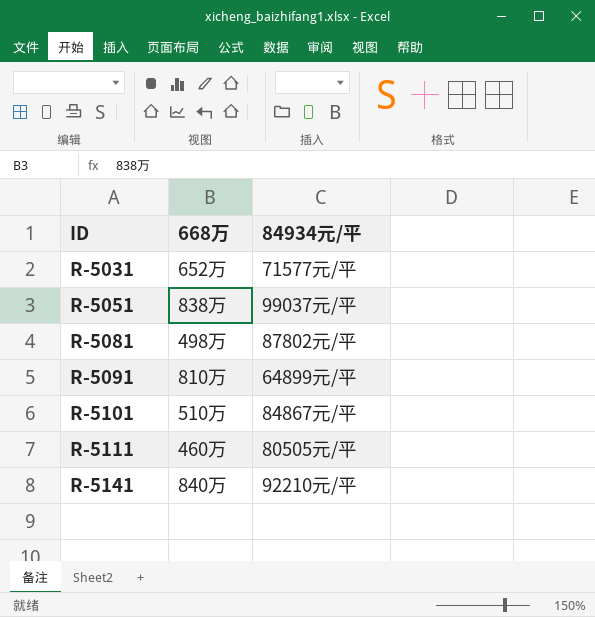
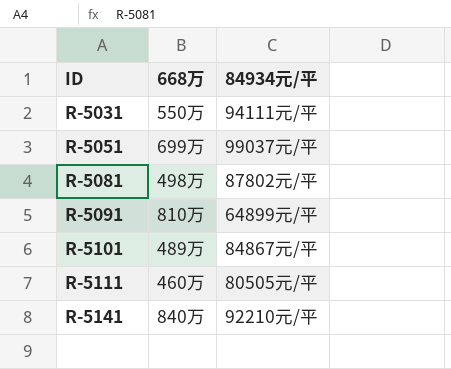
R-5031 | 668万: 652万 -> 550万
R-5031 | 84934元/平: 71577元/平 -> 94111元/平
R-5051 | 668万: 838万 -> 699万
R-5101 | 668万: 510万 -> 489万

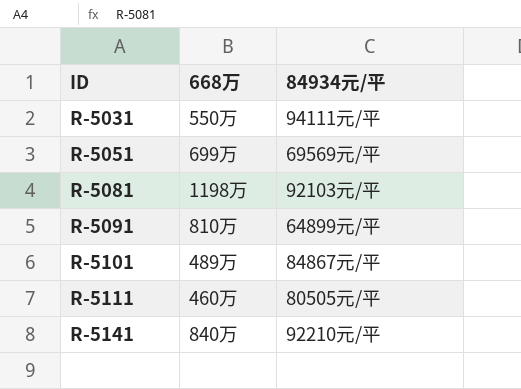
R-5051 | 84934元/平: 99037元/平 -> 69569元/平
R-5081 | 668万: 498万 -> 1198万
R-5081 | 84934元/平: 87802元/平 -> 92103元/平

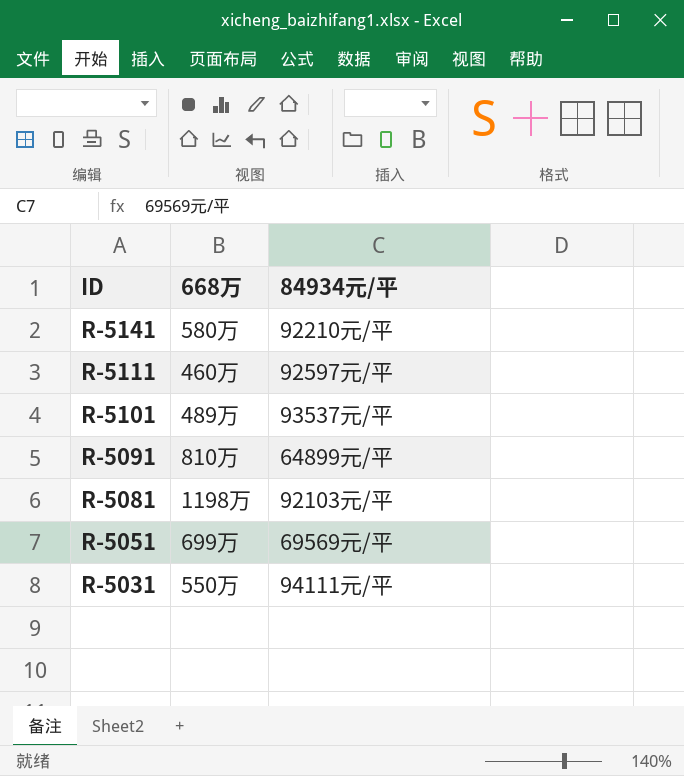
row order: ID ascending -> ID descending
R-5141 | 668万: 840万 -> 580万
R-5111 | 84934元/平: 80505元/平 -> 92597元/平
R-5101 | 84934元/平: 84867元/平 -> 93537元/平

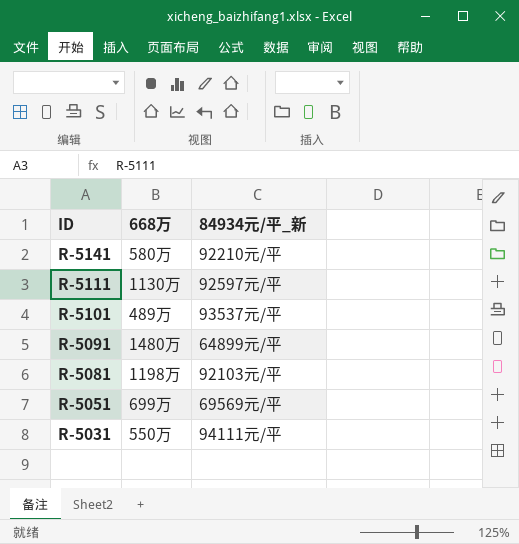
column name: 84934元/平 -> 84934元/平_新
R-5111 | 668万: 460万 -> 1130万
R-5091 | 668万: 810万 -> 1480万

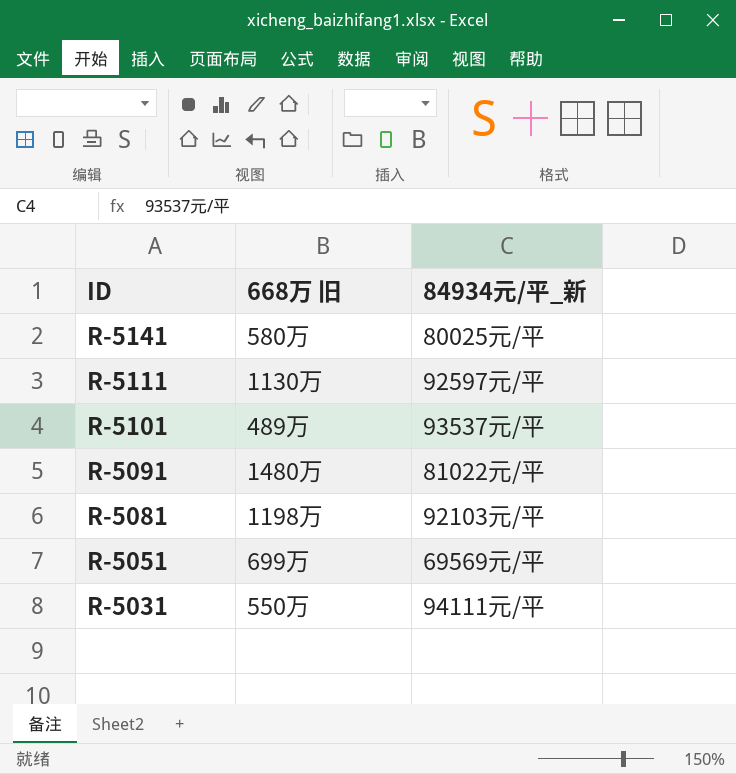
column name: 668万 -> 668万 旧
R-5141 | 84934元/平_新: 92210元/平 -> 80025元/平
R-5091 | 84934元/平_新: 64899元/平 -> 81022元/平

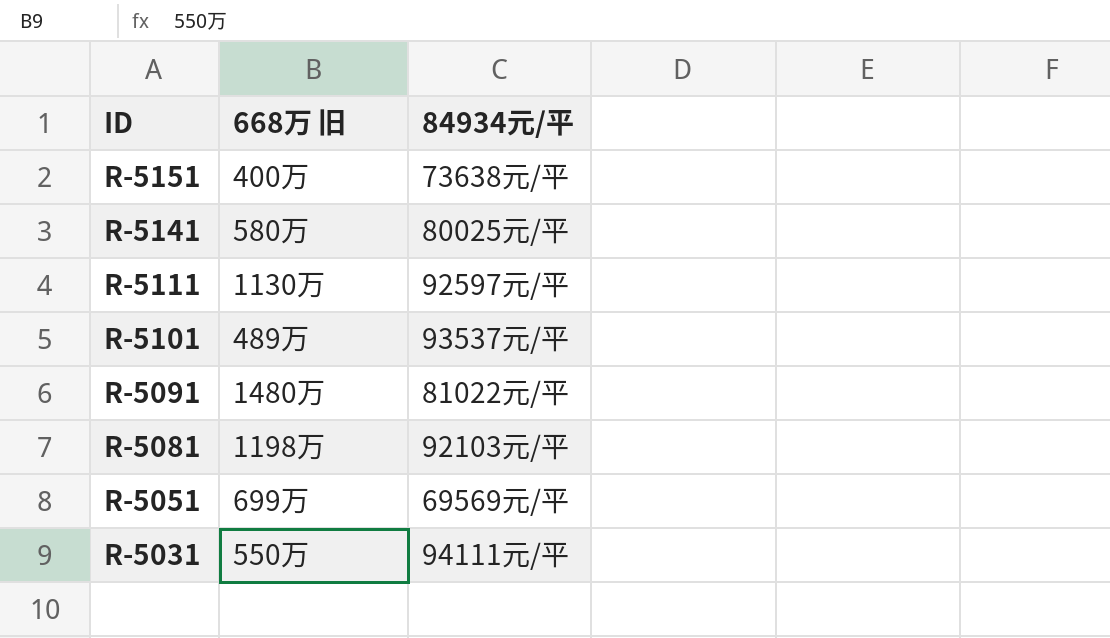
column name: 84934元/平_新 -> 84934元/平
row R-5151: none -> 400万 | 73638元/平

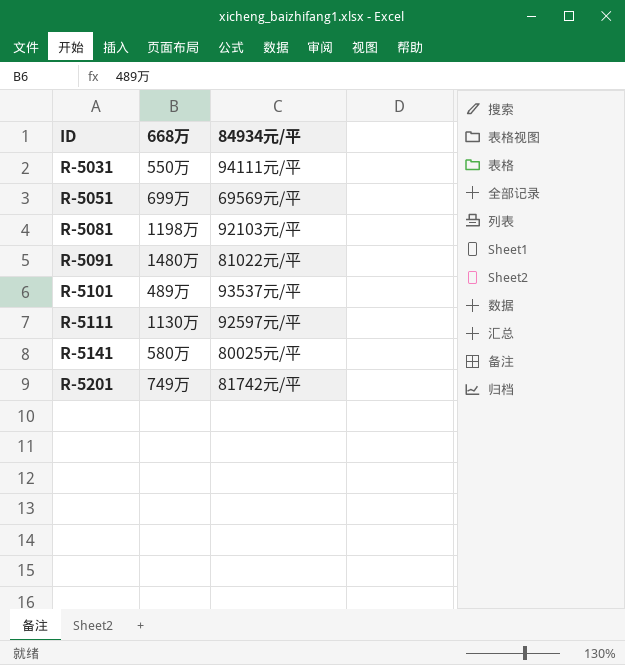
row order: ID descending -> ID ascending
column name: 668万 旧 -> 668万
row R-5151: 400万 | 73638元/平 -> none
row R-5201: none -> 749万 | 81742元/平

